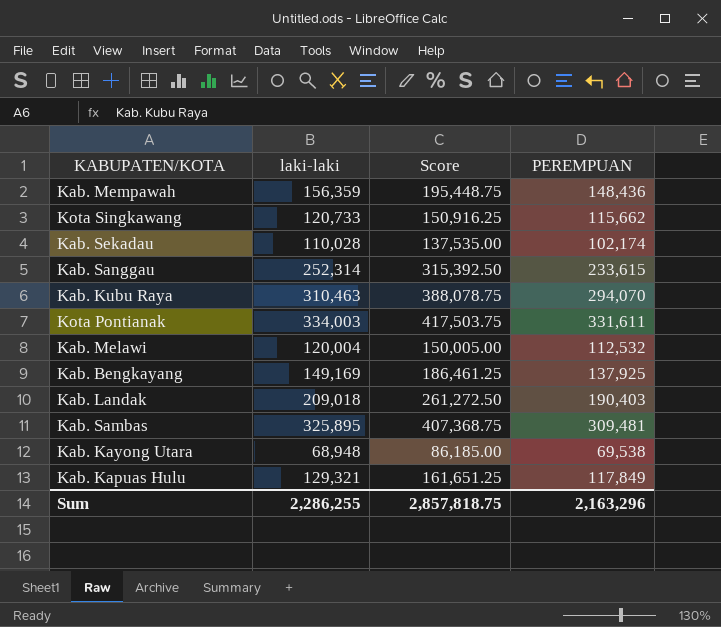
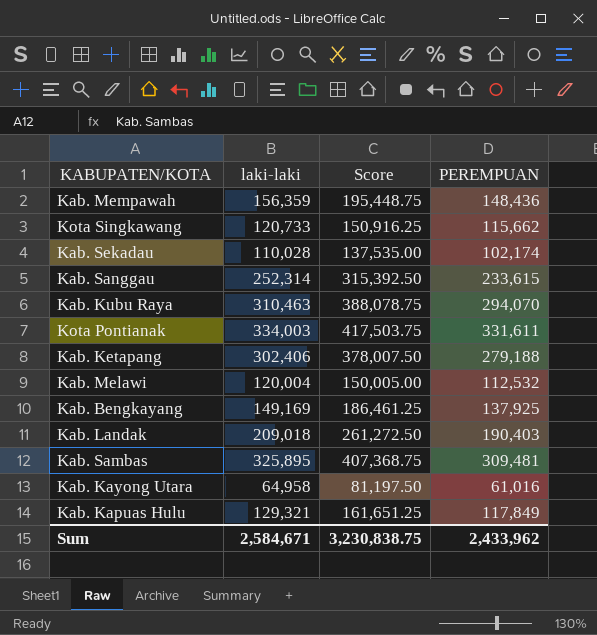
row Kab. Ketapang: none -> 302,406 | 378,007.50 | 279,188
Kab. Kayong Utara | laki-laki: 68,948 -> 64,958
Kab. Kayong Utara | Score: 86,185.00 -> 81,197.50
Kab. Kayong Utara | PEREMPUAN: 69,538 -> 61,016
Sum | laki-laki: 2,286,255 -> 2,584,671
Sum | Score: 2,857,818.75 -> 3,230,838.75
Sum | PEREMPUAN: 2,163,296 -> 2,433,962

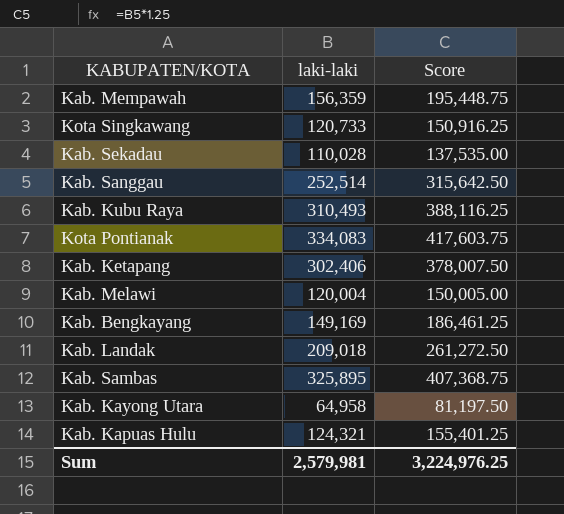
column PEREMPUAN | position: 4 -> none
Kab. Sanggau | laki-laki: 252,314 -> 252,514
Kab. Sanggau | Score: 315,392.50 -> 315,642.50
Kab. Kubu Raya | laki-laki: 310,463 -> 310,493
Kab. Kubu Raya | Score: 388,078.75 -> 388,116.25
Kota Pontianak | laki-laki: 334,003 -> 334,083
Kota Pontianak | Score: 417,503.75 -> 417,603.75
Kab. Kapuas Hulu | laki-laki: 129,321 -> 124,321
Kab. Kapuas Hulu | Score: 161,651.25 -> 155,401.25
Sum | laki-laki: 2,584,671 -> 2,579,981
Sum | Score: 3,230,838.75 -> 3,224,976.25

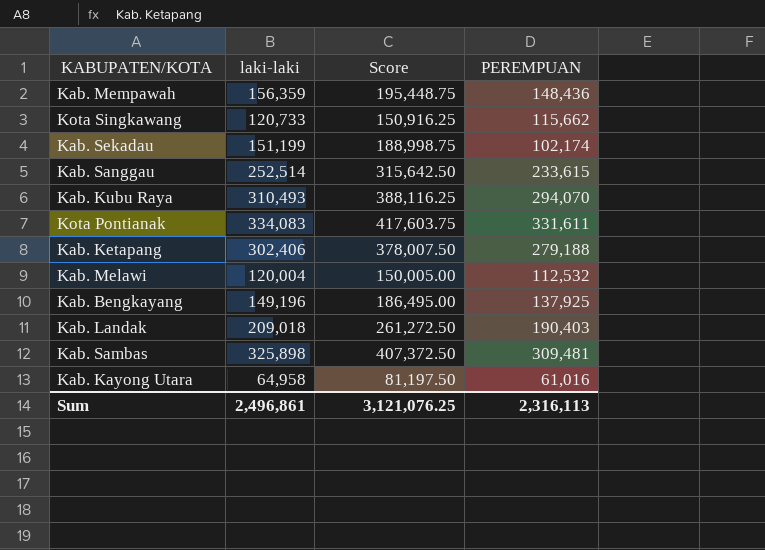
column PEREMPUAN | position: none -> 4
row Kab. Kapuas Hulu: 124,321 | 155,401.25 -> none
Kab. Sekadau | laki-laki: 110,028 -> 151,199
Kab. Sekadau | Score: 137,535.00 -> 188,998.75
Kab. Bengkayang | laki-laki: 149,169 -> 149,196
Kab. Bengkayang | Score: 186,461.25 -> 186,495.00
Kab. Sambas | laki-laki: 325,895 -> 325,898
Kab. Sambas | Score: 407,368.75 -> 407,372.50
Sum | laki-laki: 2,579,981 -> 2,496,861
Sum | Score: 3,224,976.25 -> 3,121,076.25

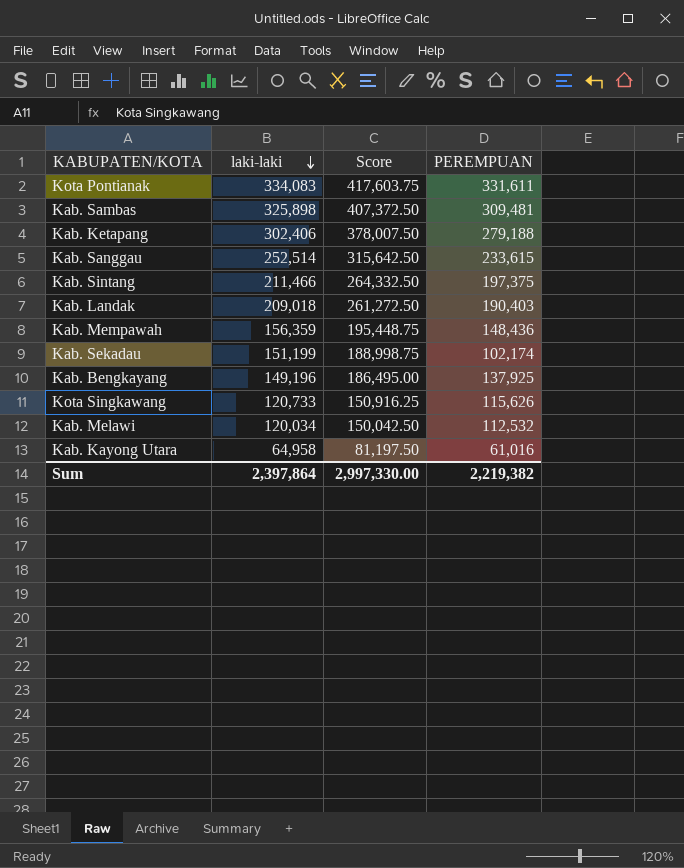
row order: none -> laki-laki descending
row Kab. Kubu Raya: 310,493 | 388,116.25 | 294,070 -> none
row Kab. Sintang: none -> 211,466 | 264,332.50 | 197,375
Kota Singkawang | PEREMPUAN: 115,662 -> 115,626
Kab. Melawi | laki-laki: 120,004 -> 120,034
Kab. Melawi | Score: 150,005.00 -> 150,042.50
Sum | laki-laki: 2,496,861 -> 2,397,864
Sum | Score: 3,121,076.25 -> 2,997,330.00
Sum | PEREMPUAN: 2,316,113 -> 2,219,382

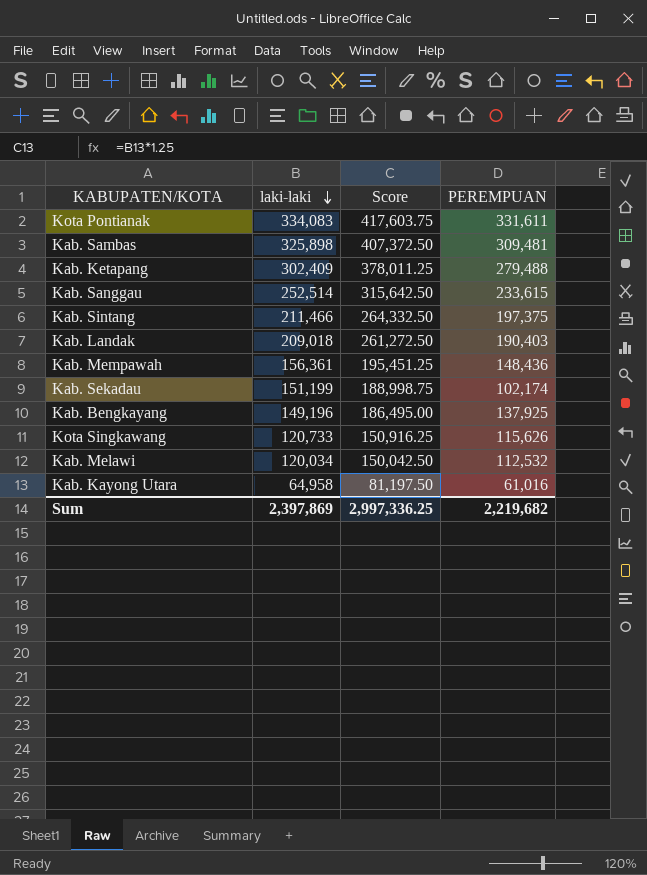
Kab. Ketapang | laki-laki: 302,406 -> 302,409
Kab. Ketapang | Score: 378,007.50 -> 378,011.25
Kab. Ketapang | PEREMPUAN: 279,188 -> 279,488
Kab. Mempawah | laki-laki: 156,359 -> 156,361
Kab. Mempawah | Score: 195,448.75 -> 195,451.25
Sum | laki-laki: 2,397,864 -> 2,397,869
Sum | Score: 2,997,330.00 -> 2,997,336.25
Sum | PEREMPUAN: 2,219,382 -> 2,219,682

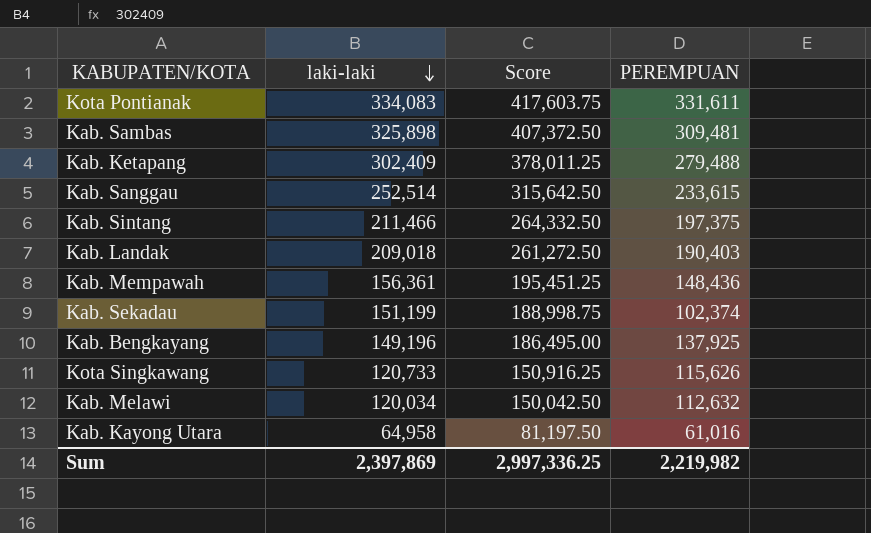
Kab. Sekadau | PEREMPUAN: 102,174 -> 102,374
Kab. Melawi | PEREMPUAN: 112,532 -> 112,632
Sum | PEREMPUAN: 2,219,682 -> 2,219,982

